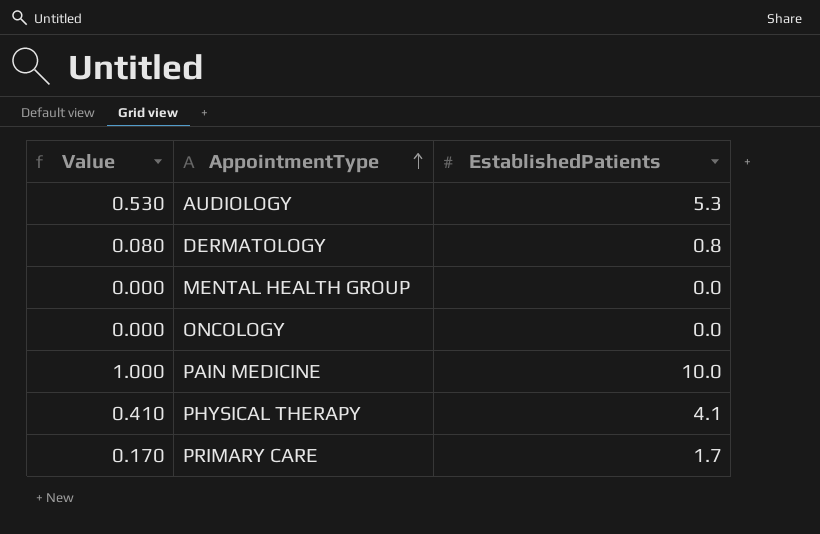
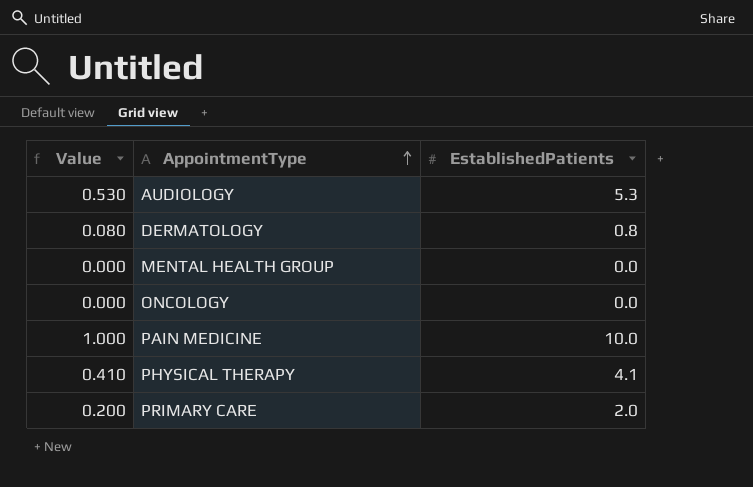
PRIMARY CARE | Value: 0.170 -> 0.200
PRIMARY CARE | EstablishedPatients: 1.7 -> 2.0

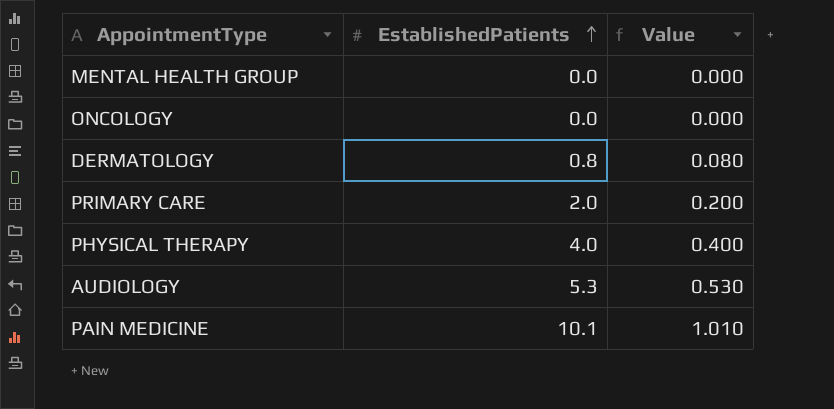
row order: AppointmentType ascending -> EstablishedPatients ascending
column Value | position: 1 -> 3
PHYSICAL THERAPY | EstablishedPatients: 4.1 -> 4.0
PHYSICAL THERAPY | Value: 0.410 -> 0.400
PAIN MEDICINE | EstablishedPatients: 10.0 -> 10.1
PAIN MEDICINE | Value: 1.000 -> 1.010

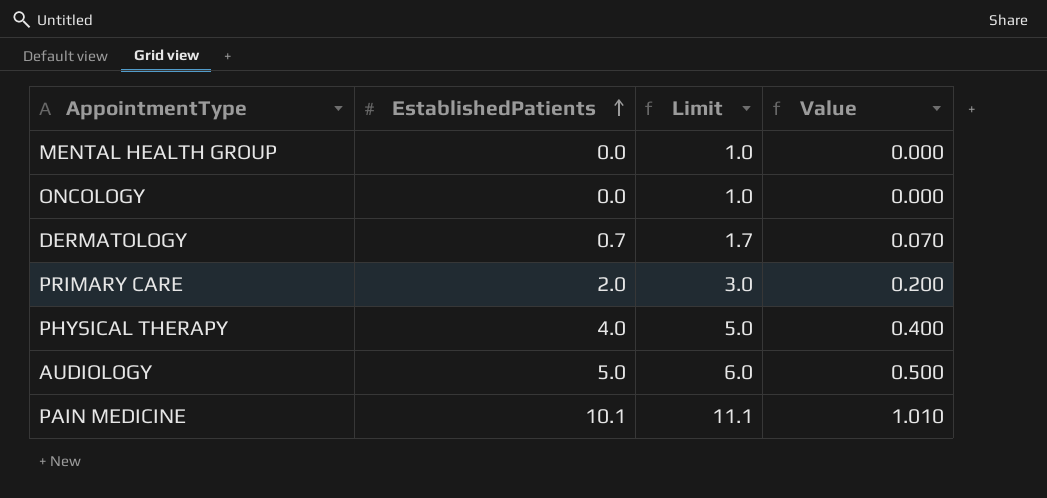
column Limit | formula: none -> [EstablishedPatients] + 1
DERMATOLOGY | EstablishedPatients: 0.8 -> 0.7
DERMATOLOGY | Value: 0.080 -> 0.070
AUDIOLOGY | EstablishedPatients: 5.3 -> 5.0
AUDIOLOGY | Value: 0.530 -> 0.500

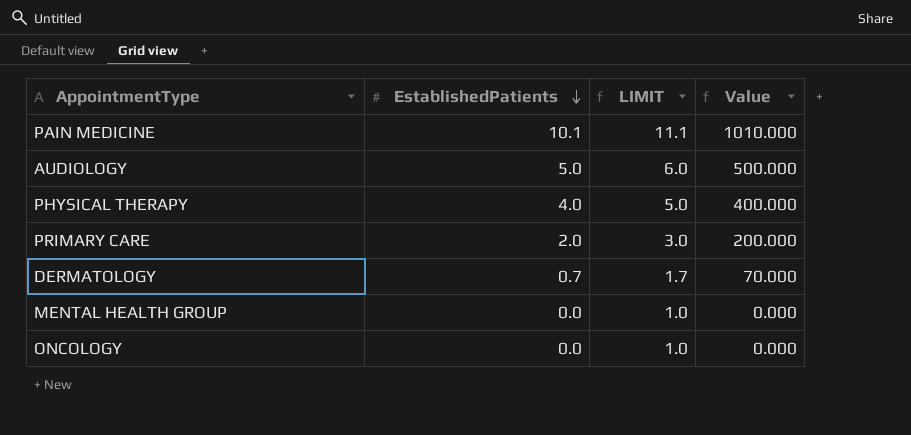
row order: EstablishedPatients ascending -> EstablishedPatients descending
column name: Limit -> LIMIT
column Value | formula: [EstablishedPatients] * 0.1 -> [EstablishedPatients] * 100

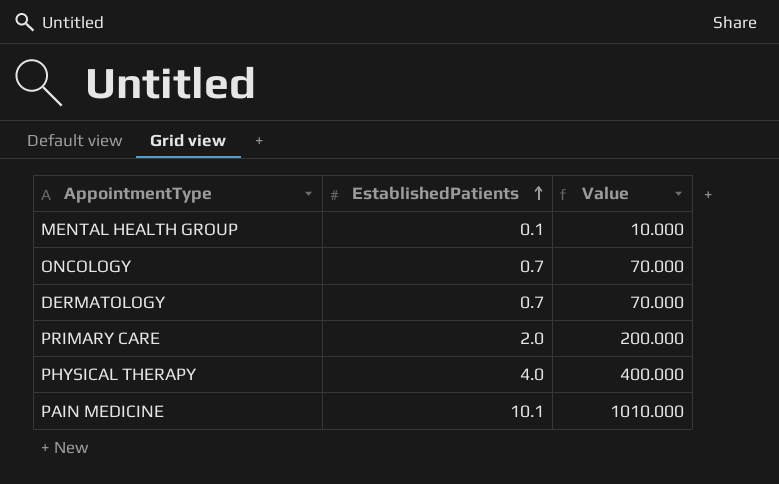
row order: EstablishedPatients descending -> EstablishedPatients ascending
column LIMIT | formula: [EstablishedPatients] + 1 -> none
row AUDIOLOGY: 5.0 | 6.0 | 500.000 -> none
MENTAL HEALTH GROUP | EstablishedPatients: 0.0 -> 0.1
MENTAL HEALTH GROUP | Value: 0.000 -> 10.000
ONCOLOGY | EstablishedPatients: 0.0 -> 0.7
ONCOLOGY | Value: 0.000 -> 70.000

